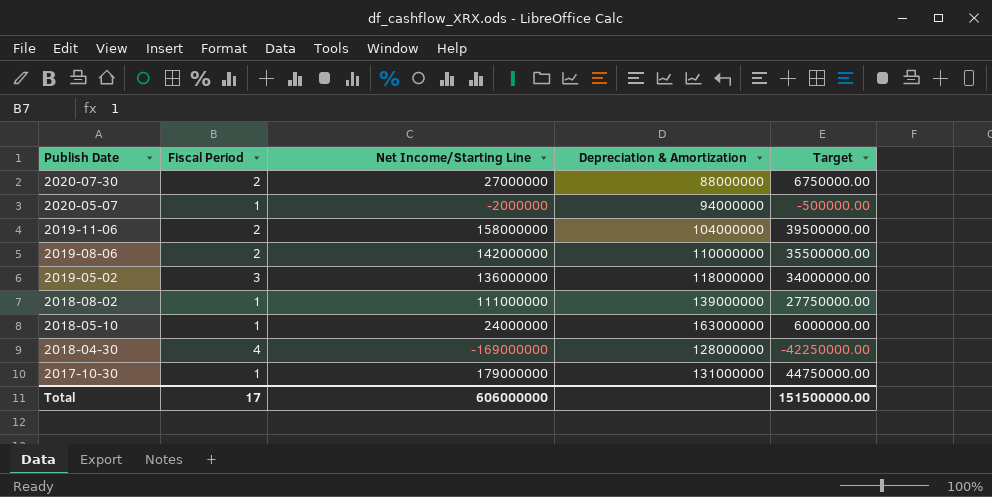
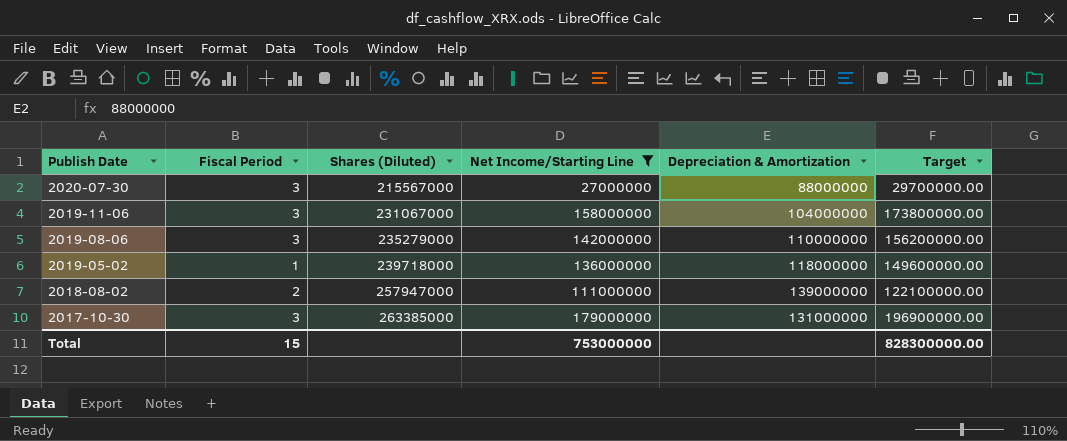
filter: none -> Net Income/Starting Line >= 27000000
column Shares (Diluted) | position: none -> 3
column Target | formula: [Net Income/Starting Line] * 0.25 -> [Net Income/Starting Line] * 1.1
2020-07-30 | Fiscal Period: 2 -> 3
2019-11-06 | Fiscal Period: 2 -> 3
2019-08-06 | Fiscal Period: 2 -> 3
2019-05-02 | Fiscal Period: 3 -> 1
2018-08-02 | Fiscal Period: 1 -> 2
2017-10-30 | Fiscal Period: 1 -> 3
Total | Fiscal Period: 17 -> 15
Total | Net Income/Starting Line: 606000000 -> 753000000
Total | Target: 151500000.00 -> 828300000.00

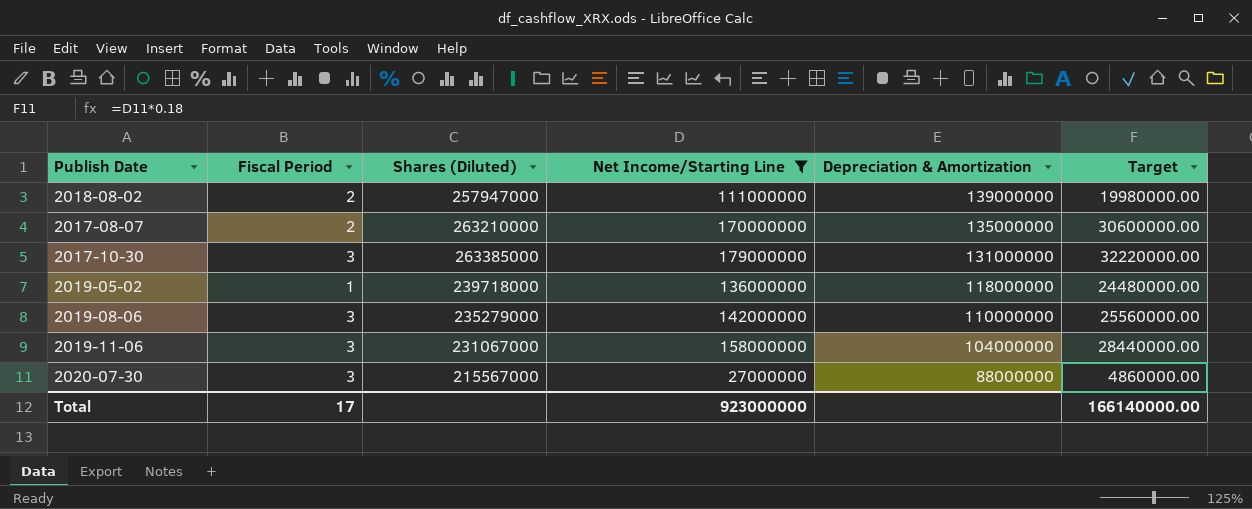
row order: Publish Date descending -> Depreciation & Amortization descending
column Target | formula: [Net Income/Starting Line] * 1.1 -> [Net Income/Starting Line] * 0.18
row 2017-08-07: none -> 2 | 263210000 | 170000000 | 135000000 | 30600000.00
Total | Fiscal Period: 15 -> 17
Total | Net Income/Starting Line: 753000000 -> 923000000
Total | Target: 828300000.00 -> 166140000.00

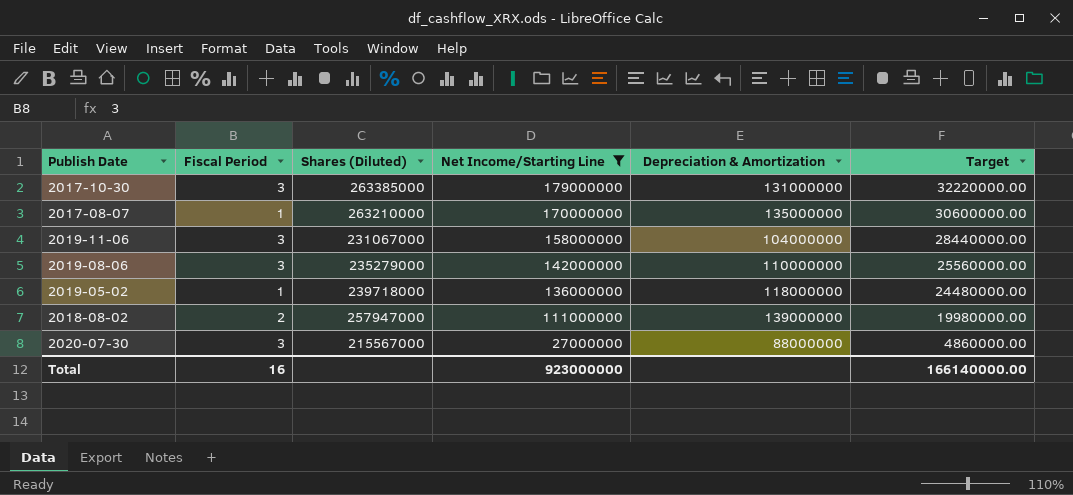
row order: Depreciation & Amortization descending -> Net Income/Starting Line descending
2017-08-07 | Fiscal Period: 2 -> 1
Total | Fiscal Period: 17 -> 16

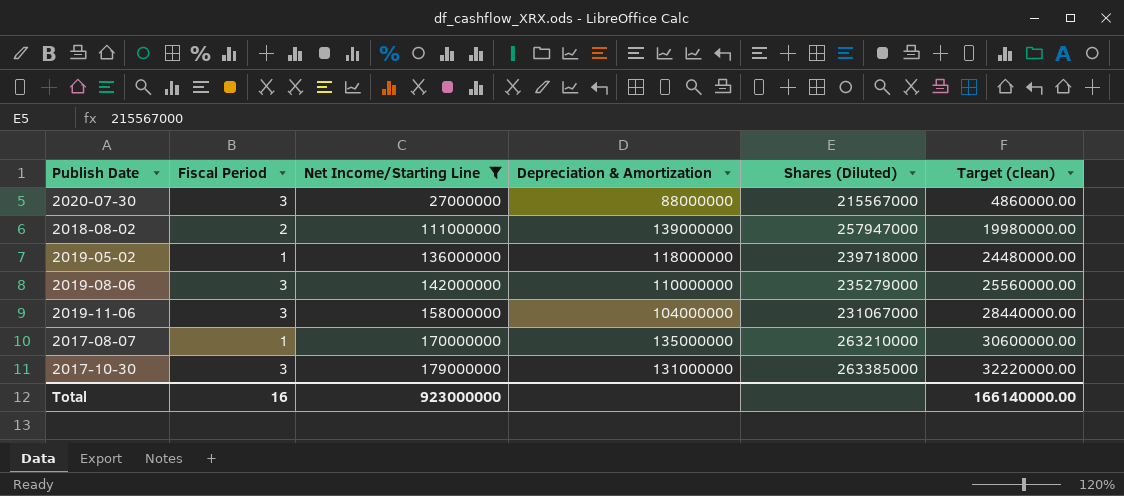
row order: Net Income/Starting Line descending -> Net Income/Starting Line ascending
column Shares (Diluted) | position: 3 -> 5
column name: Target -> Target (clean)

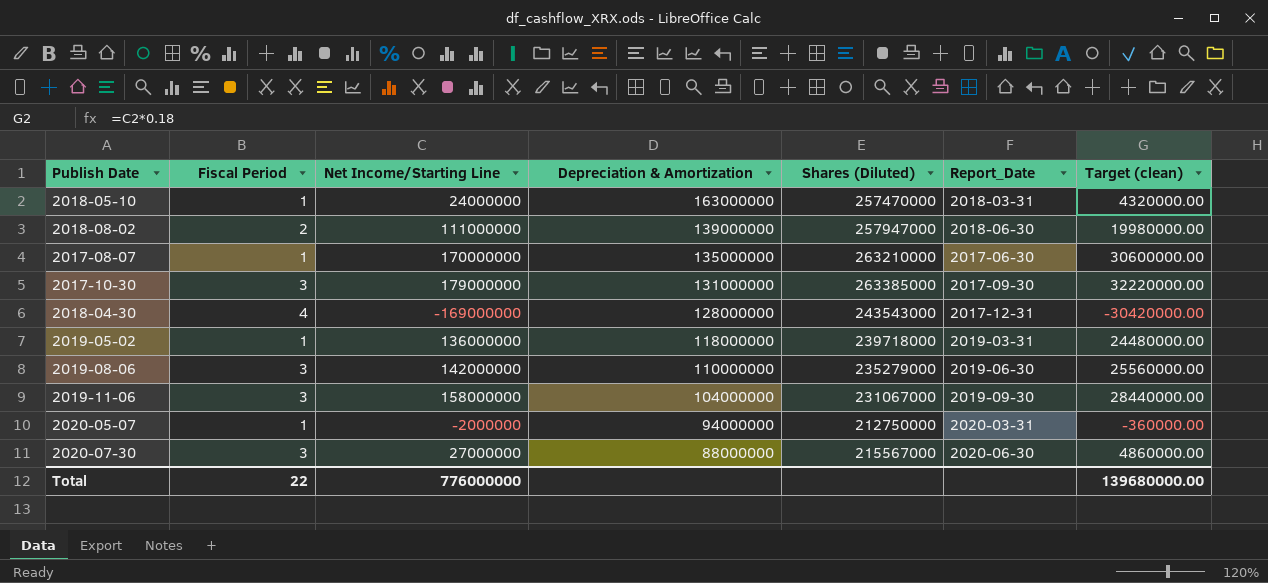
filter: Net Income/Starting Line >= 27000000 -> none
row order: Net Income/Starting Line ascending -> Depreciation & Amortization descending
column Report_Date | position: none -> 6
Total | Fiscal Period: 16 -> 22
Total | Net Income/Starting Line: 923000000 -> 776000000
Total | Target (clean): 166140000.00 -> 139680000.00

